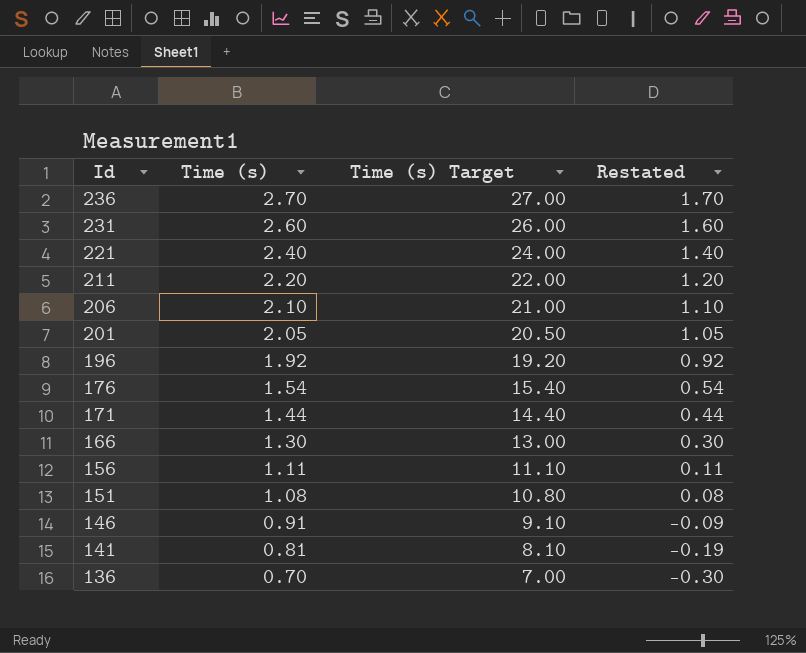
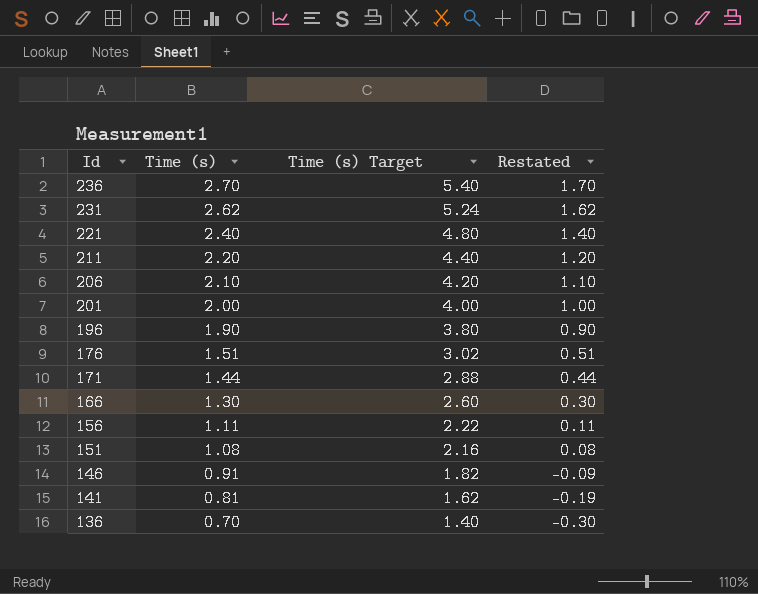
column Time (s) Target | formula: [Time (s)] * 10 -> [Time (s)] * 2
231 | Time (s): 2.60 -> 2.62
231 | Restated: 1.60 -> 1.62
201 | Time (s): 2.05 -> 2.00
201 | Restated: 1.05 -> 1.00
196 | Time (s): 1.92 -> 1.90
196 | Restated: 0.92 -> 0.90
176 | Time (s): 1.54 -> 1.51
176 | Restated: 0.54 -> 0.51

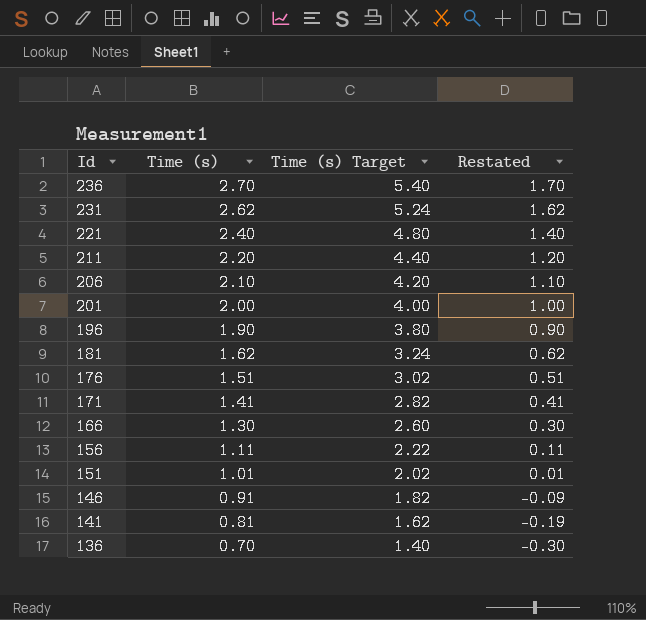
row 181: none -> 1.62 | 3.24 | 0.62
171 | Time (s): 1.44 -> 1.41
171 | Time (s) Target: 2.88 -> 2.82
171 | Restated: 0.44 -> 0.41
151 | Time (s): 1.08 -> 1.01
151 | Time (s) Target: 2.16 -> 2.02
151 | Restated: 0.08 -> 0.01

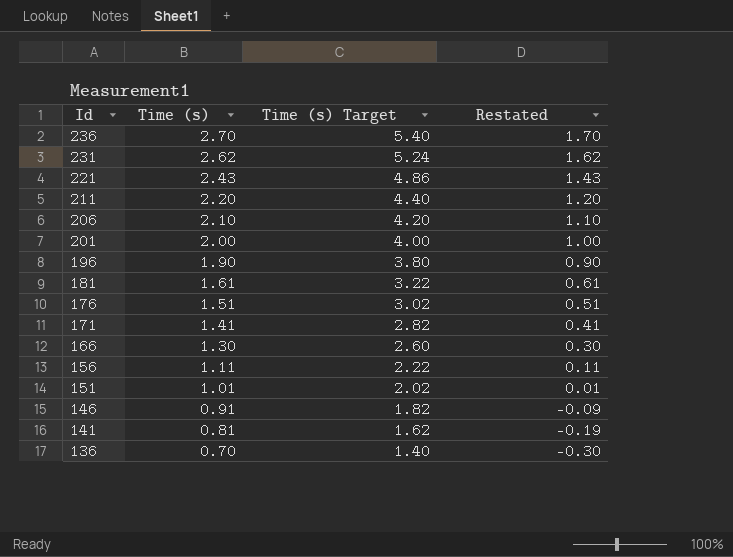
221 | Time (s): 2.40 -> 2.43
221 | Time (s) Target: 4.80 -> 4.86
221 | Restated: 1.40 -> 1.43
181 | Time (s): 1.62 -> 1.61
181 | Time (s) Target: 3.24 -> 3.22
181 | Restated: 0.62 -> 0.61

